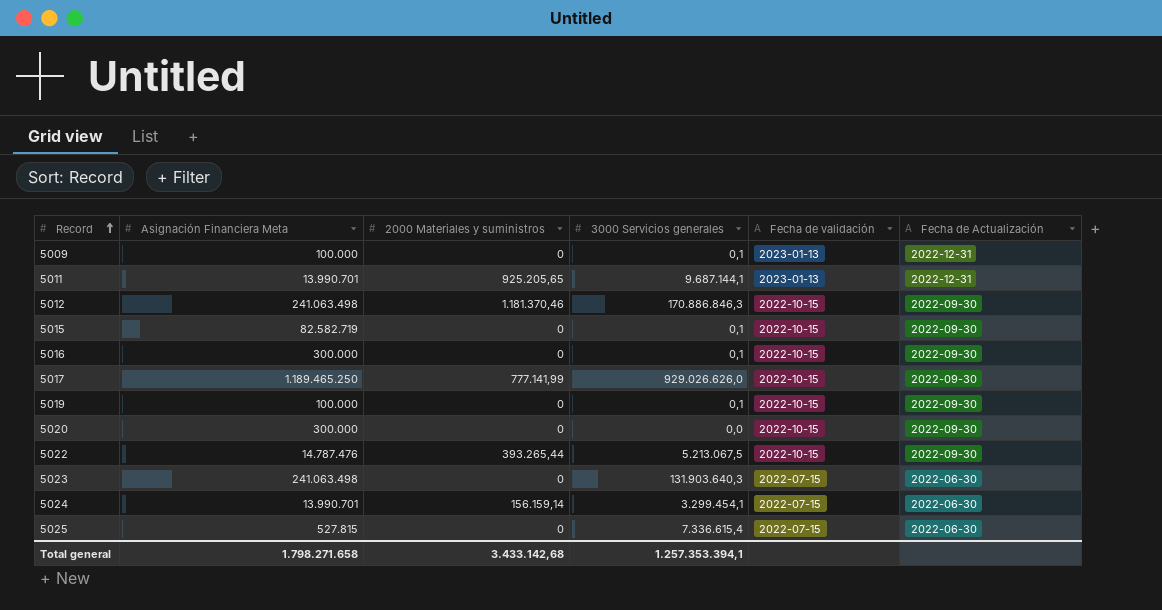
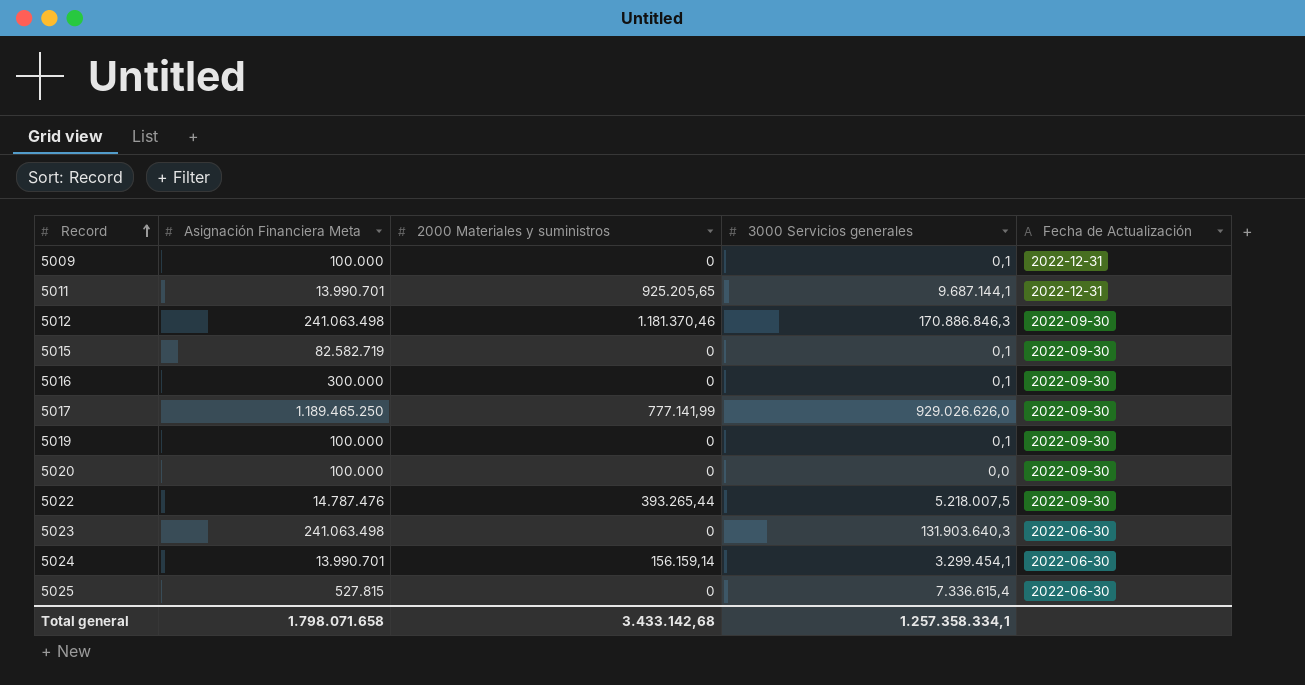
column Fecha de validación | position: 5 -> none
5020 | Asignación Financiera Meta: 300.000 -> 100.000
5022 | 3000 Servicios generales: 5.213.067,5 -> 5.218.007,5
Total general | Asignación Financiera Meta: 1.798.271.658 -> 1.798.071.658
Total general | 3000 Servicios generales: 1.257.353.394,1 -> 1.257.358.334,1

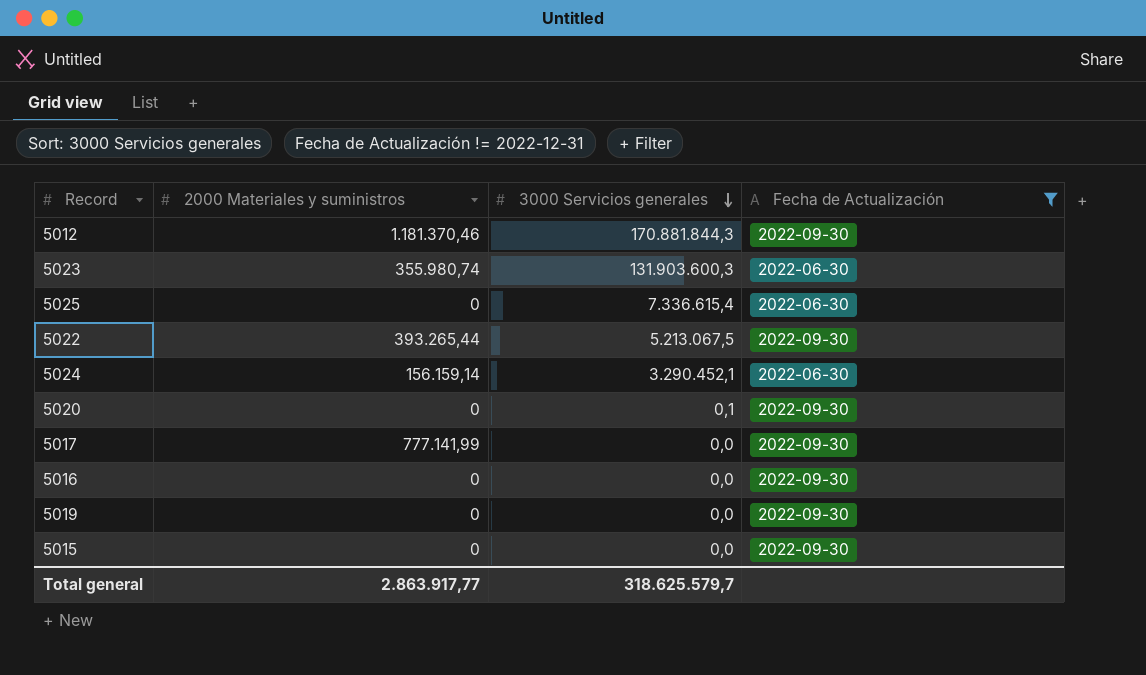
filter: none -> Fecha de Actualización != 2022-12-31
row order: Record ascending -> 3000 Servicios generales descending
column Asignación Financiera Meta | position: 2 -> none
5012 | 3000 Servicios generales: 170.886.846,3 -> 170.881.844,3
5023 | 2000 Materiales y suministros: 0 -> 355.980,74
5023 | 3000 Servicios generales: 131.903.640,3 -> 131.903.600,3
5022 | 3000 Servicios generales: 5.218.007,5 -> 5.213.067,5
5024 | 3000 Servicios generales: 3.299.454,1 -> 3.290.452,1
5020 | 3000 Servicios generales: 0,0 -> 0,1
5017 | 3000 Servicios generales: 929.026.626,0 -> 0,0
5016 | 3000 Servicios generales: 0,1 -> 0,0
5019 | 3000 Servicios generales: 0,1 -> 0,0
5015 | 3000 Servicios generales: 0,1 -> 0,0
Total general | 2000 Materiales y suministros: 3.433.142,68 -> 2.863.917,77
Total general | 3000 Servicios generales: 1.257.358.334,1 -> 318.625.579,7

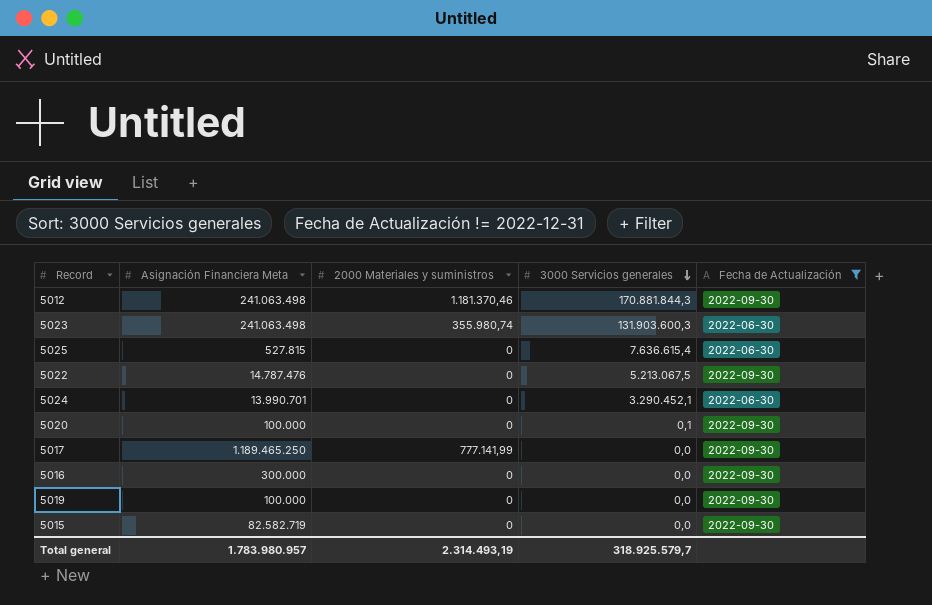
column Asignación Financiera Meta | position: none -> 2
5025 | 3000 Servicios generales: 7.336.615,4 -> 7.636.615,4
5022 | 2000 Materiales y suministros: 393.265,44 -> 0
5024 | 2000 Materiales y suministros: 156.159,14 -> 0
Total general | 2000 Materiales y suministros: 2.863.917,77 -> 2.314.493,19
Total general | 3000 Servicios generales: 318.625.579,7 -> 318.925.579,7

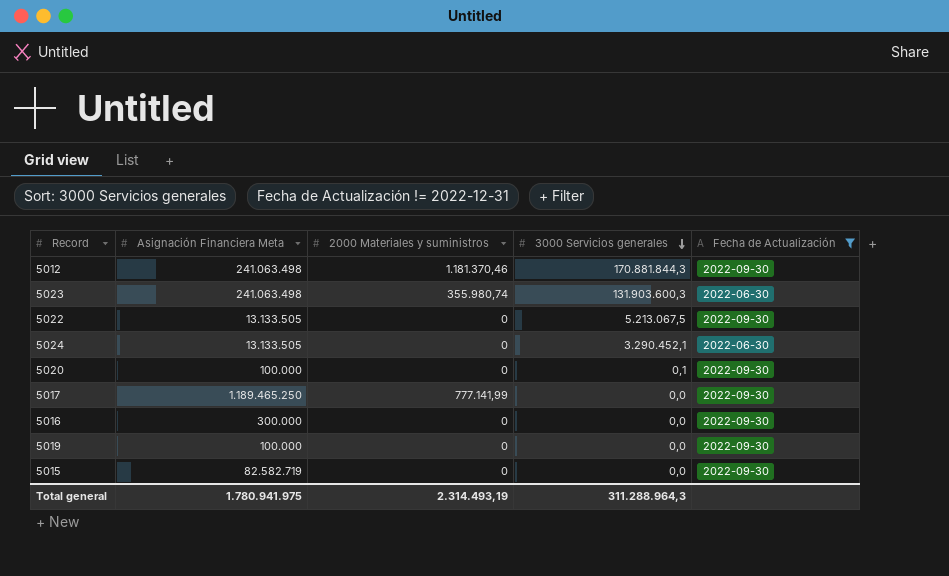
row 5025: 527.815 | 0 | 7.636.615,4 | 2022-06-30 -> none
5022 | Asignación Financiera Meta: 14.787.476 -> 13.133.505
5024 | Asignación Financiera Meta: 13.990.701 -> 13.133.505
Total general | Asignación Financiera Meta: 1.783.980.957 -> 1.780.941.975
Total general | 3000 Servicios generales: 318.925.579,7 -> 311.288.964,3

